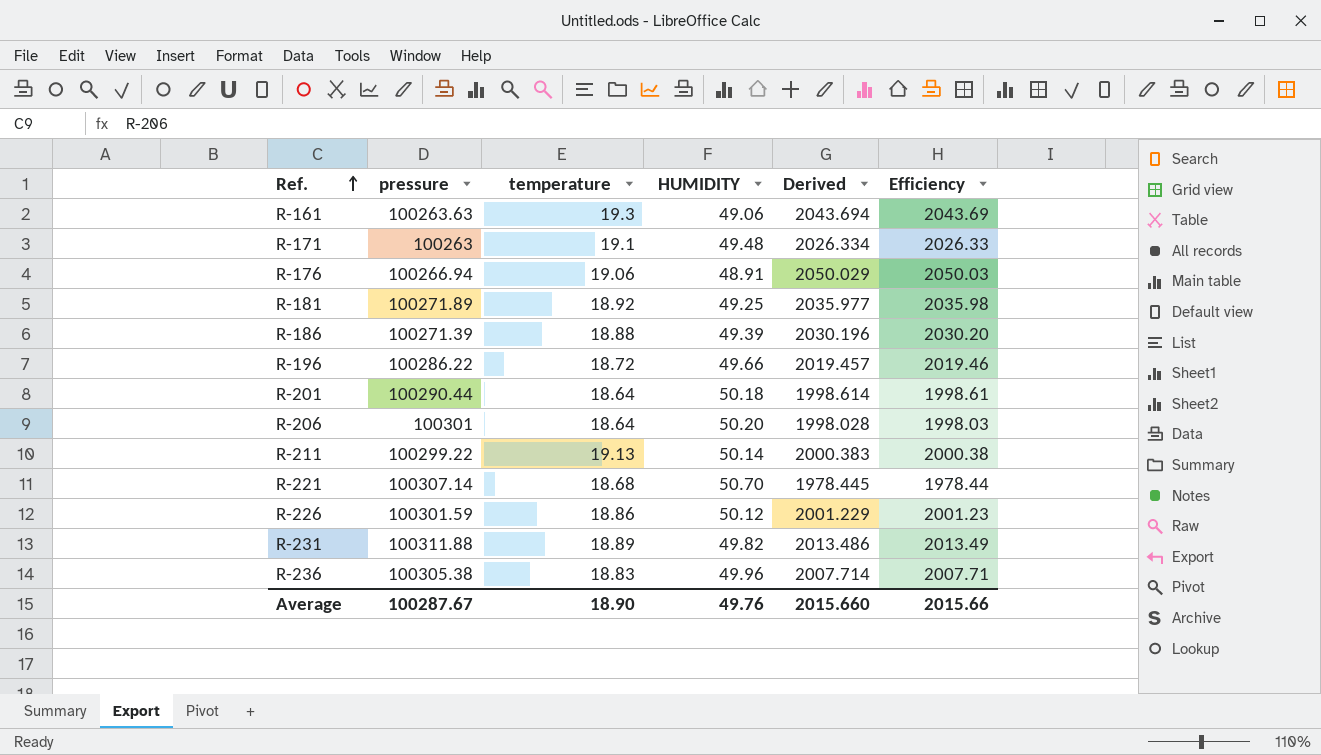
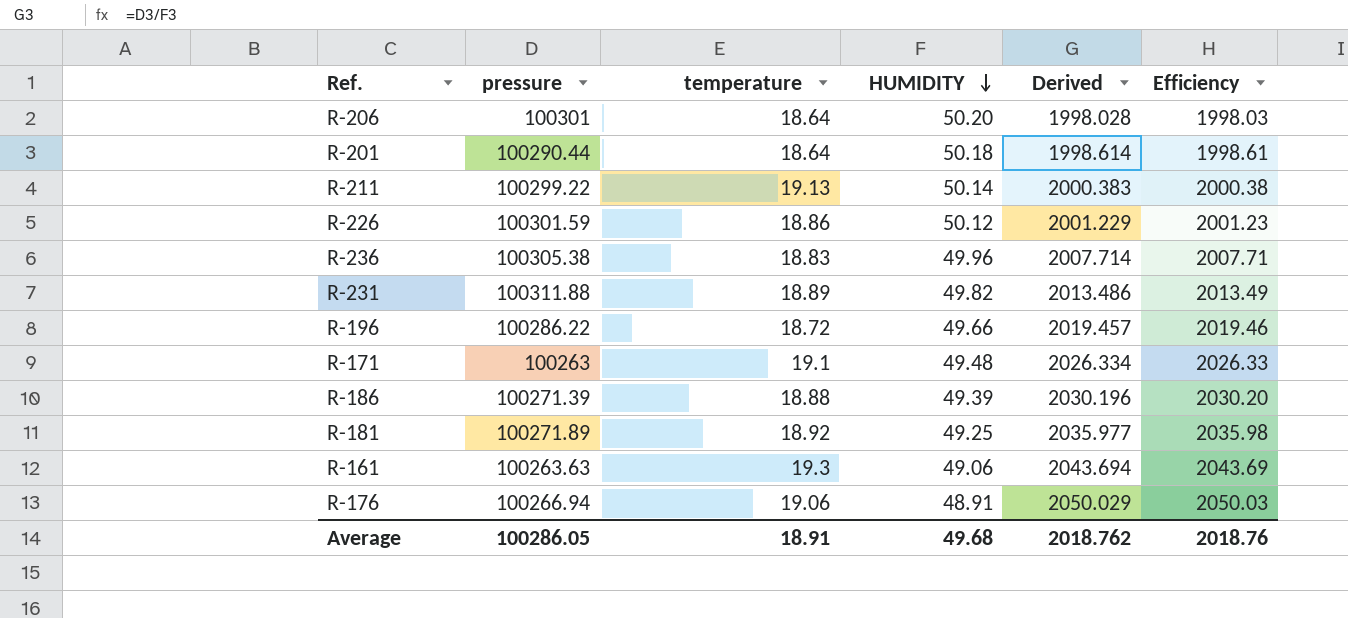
row order: Ref. ascending -> HUMIDITY descending
row R-221: 100307.14 | 18.68 | 50.70 | 1978.445 | 1978.44 -> none
Average | pressure: 100287.67 -> 100286.05
Average | temperature: 18.90 -> 18.91
Average | HUMIDITY: 49.76 -> 49.68
Average | Derived: 2015.660 -> 2018.762
Average | Efficiency: 2015.66 -> 2018.76

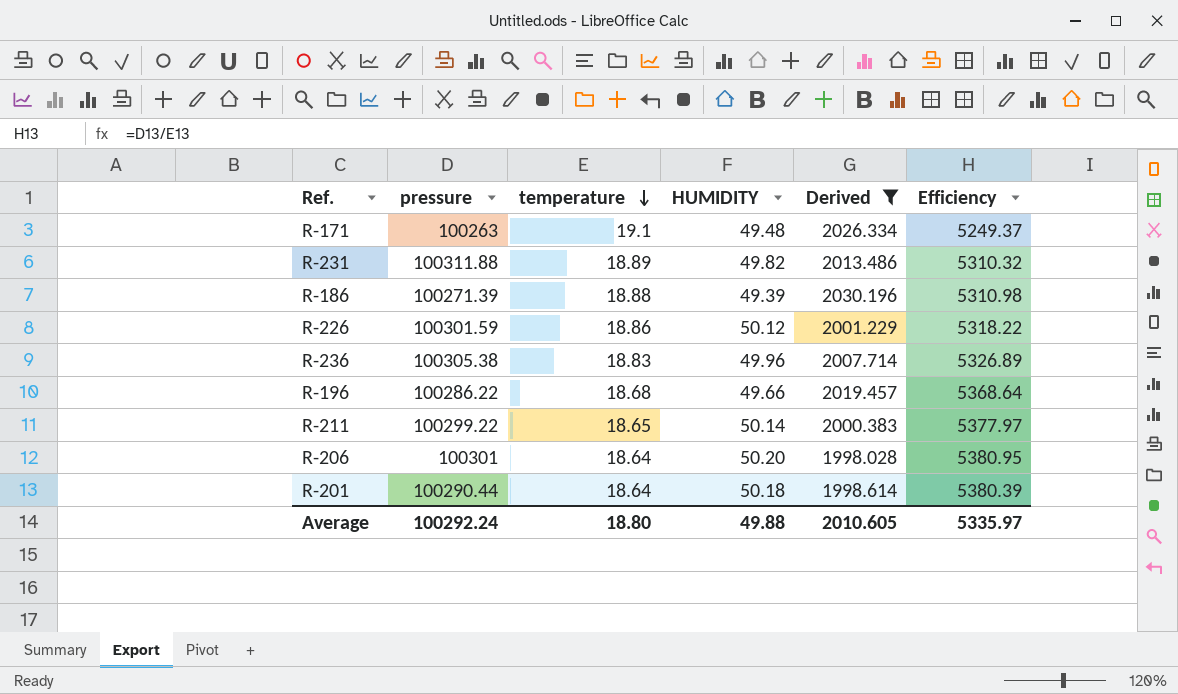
filter: none -> Derived <= 2030.196
row order: HUMIDITY descending -> temperature descending
column Efficiency | formula: [pressure] / [HUMIDITY] -> [pressure] / [temperature]
R-196 | temperature: 18.72 -> 18.68
R-211 | temperature: 19.13 -> 18.65
Average | pressure: 100286.05 -> 100292.24
Average | temperature: 18.91 -> 18.80
Average | HUMIDITY: 49.68 -> 49.88
Average | Derived: 2018.762 -> 2010.605
Average | Efficiency: 2018.76 -> 5335.97

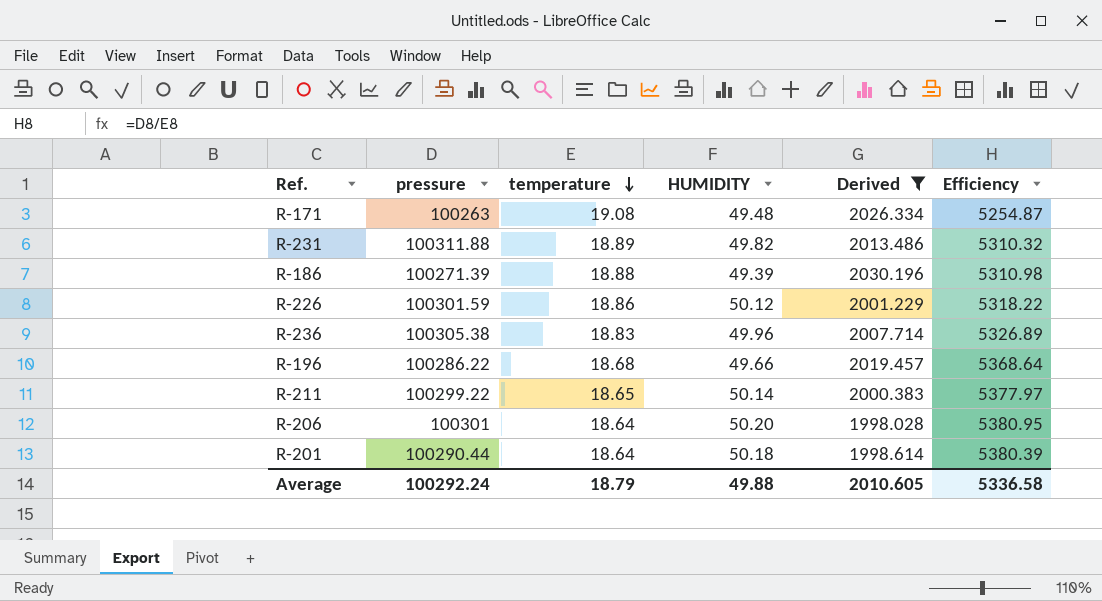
R-171 | temperature: 19.1 -> 19.08
R-171 | Efficiency: 5249.37 -> 5254.87
Average | temperature: 18.80 -> 18.79
Average | Efficiency: 5335.97 -> 5336.58

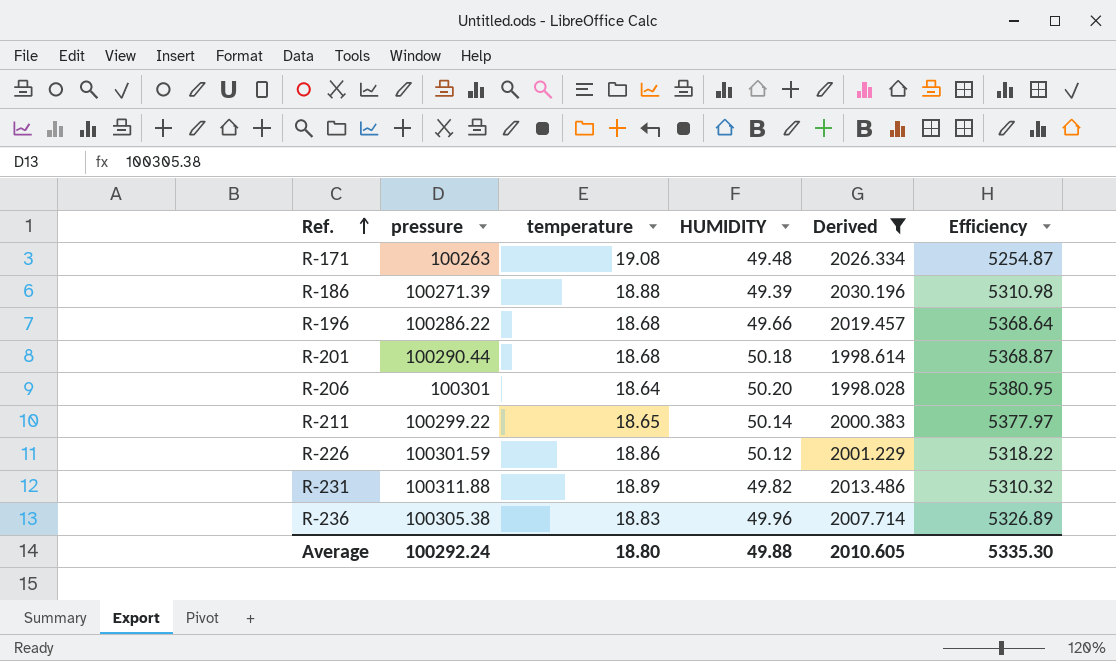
row order: temperature descending -> Ref. ascending
R-201 | temperature: 18.64 -> 18.68
R-201 | Efficiency: 5380.39 -> 5368.87
Average | temperature: 18.79 -> 18.80
Average | Efficiency: 5336.58 -> 5335.30

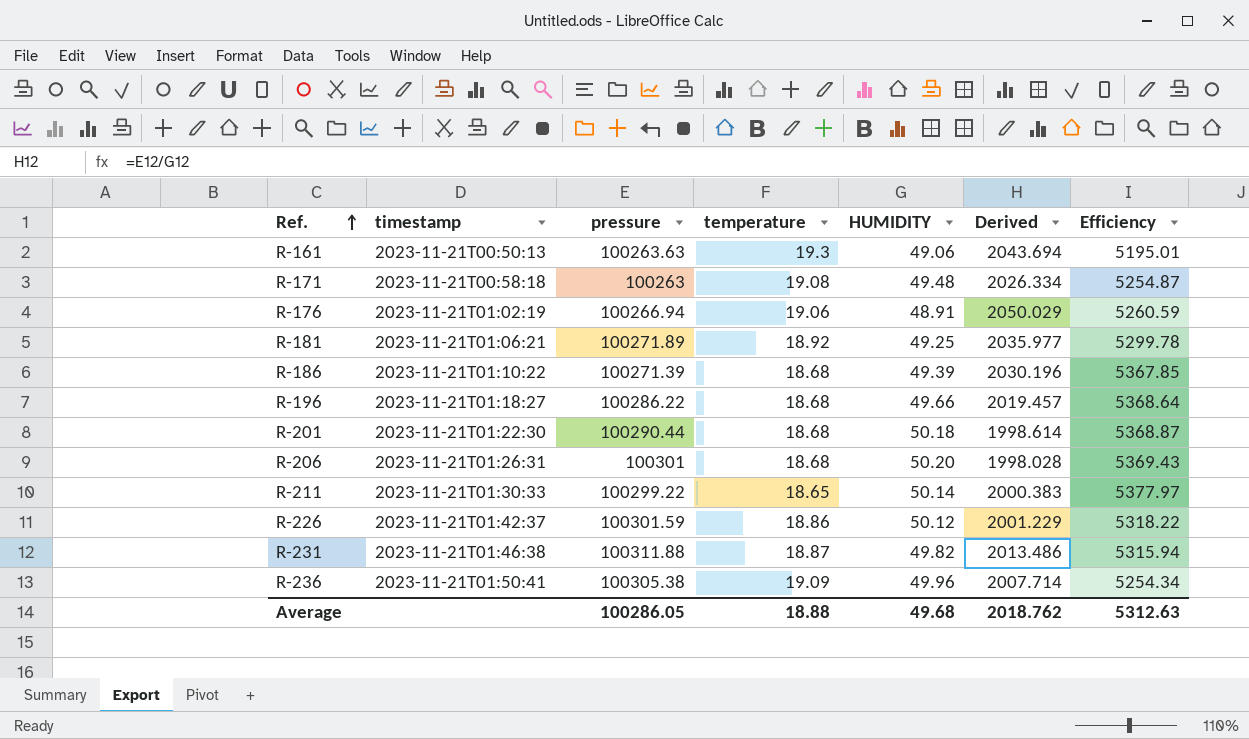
filter: Derived <= 2030.196 -> none
column timestamp | position: none -> 2
R-186 | temperature: 18.88 -> 18.68
R-186 | Efficiency: 5310.98 -> 5367.85
R-206 | temperature: 18.64 -> 18.68
R-206 | Efficiency: 5380.95 -> 5369.43
R-231 | temperature: 18.89 -> 18.87
R-231 | Efficiency: 5310.32 -> 5315.94
R-236 | temperature: 18.83 -> 19.09
R-236 | Efficiency: 5326.89 -> 5254.34
Average | pressure: 100292.24 -> 100286.05
Average | temperature: 18.80 -> 18.88
Average | HUMIDITY: 49.88 -> 49.68
Average | Derived: 2010.605 -> 2018.762
Average | Efficiency: 5335.30 -> 5312.63

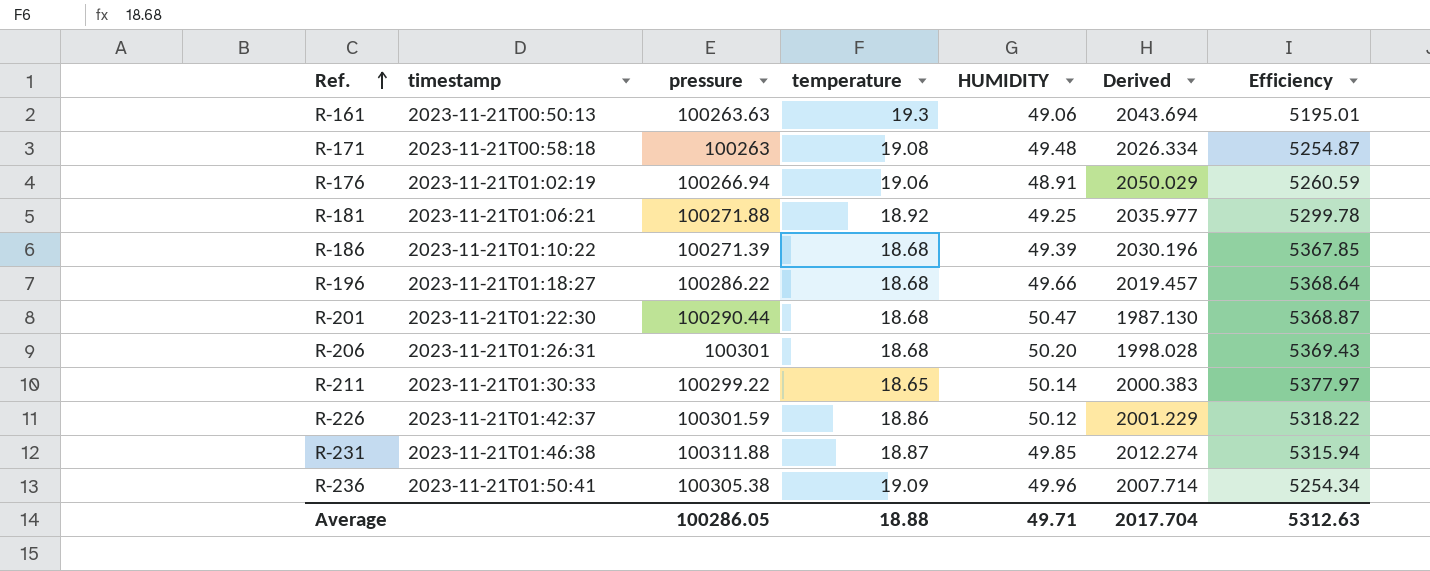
R-181 | pressure: 100271.89 -> 100271.88
R-201 | HUMIDITY: 50.18 -> 50.47
R-201 | Derived: 1998.614 -> 1987.130
R-231 | HUMIDITY: 49.82 -> 49.85
R-231 | Derived: 2013.486 -> 2012.274
Average | HUMIDITY: 49.68 -> 49.71
Average | Derived: 2018.762 -> 2017.704

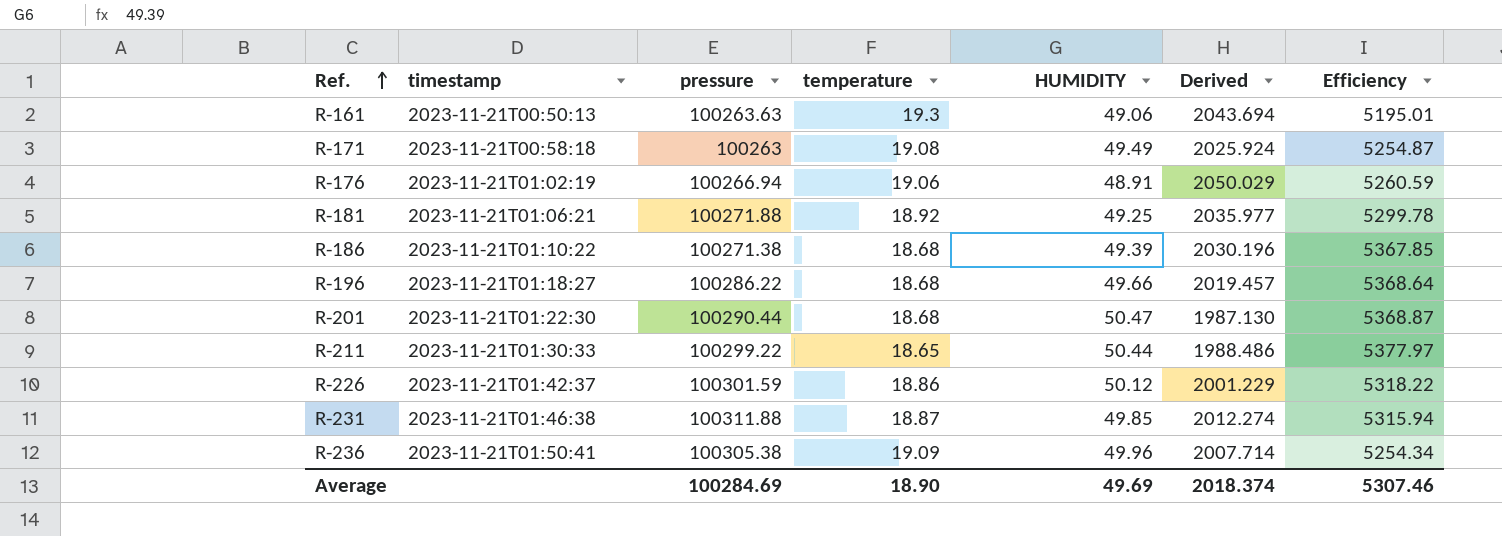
row R-206: 2023-11-21T01:26:31 | 100301 | 18.68 | 50.20 | 1998.028 | 5369.43 -> none
R-171 | HUMIDITY: 49.48 -> 49.49
R-171 | Derived: 2026.334 -> 2025.924
R-186 | pressure: 100271.39 -> 100271.38
R-211 | HUMIDITY: 50.14 -> 50.44
R-211 | Derived: 2000.383 -> 1988.486
Average | pressure: 100286.05 -> 100284.69
Average | temperature: 18.88 -> 18.90
Average | HUMIDITY: 49.71 -> 49.69
Average | Derived: 2017.704 -> 2018.374
Average | Efficiency: 5312.63 -> 5307.46

